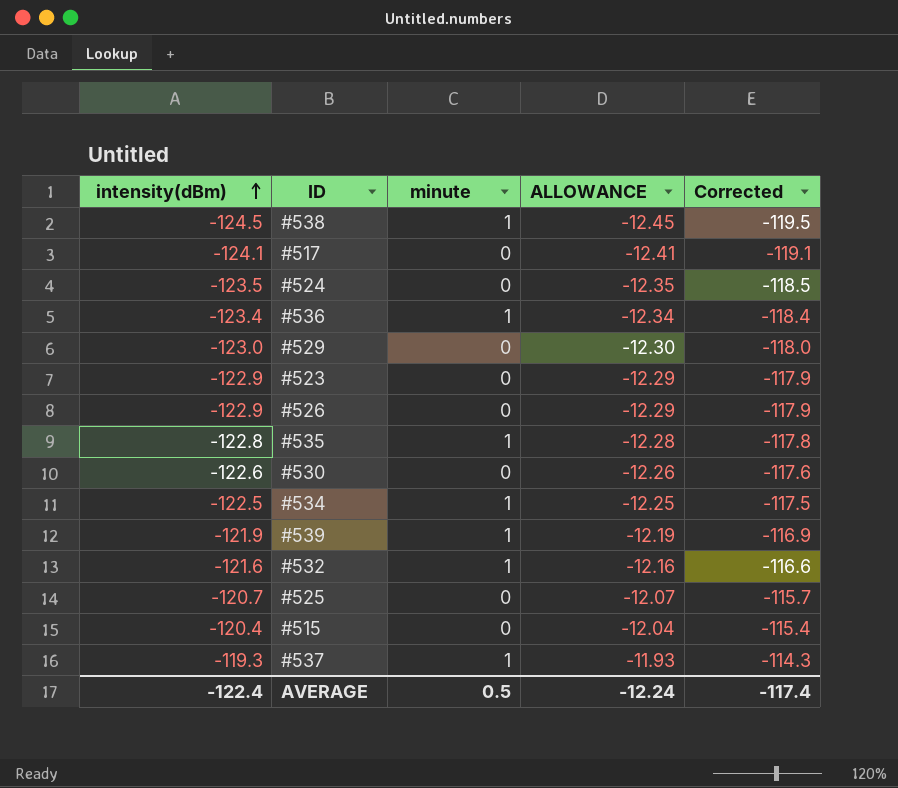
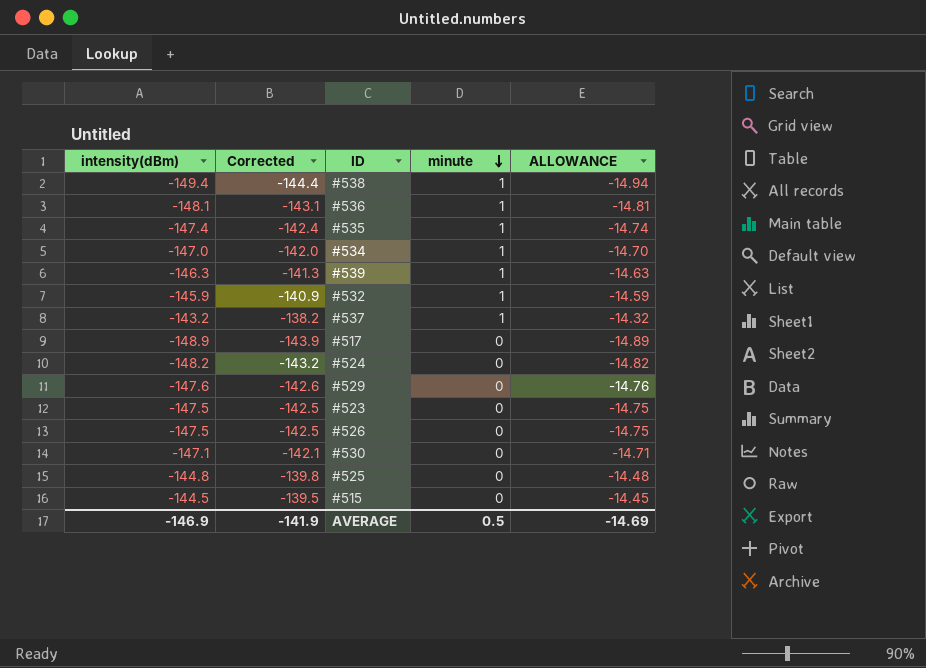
row order: intensity(dBm) ascending -> minute descending
column Corrected | position: 5 -> 2
#538 | intensity(dBm): -124.5 -> -149.4
#538 | Corrected: -119.5 -> -144.4
#538 | ALLOWANCE: -12.45 -> -14.94
#536 | intensity(dBm): -123.4 -> -148.1
#536 | Corrected: -118.4 -> -143.1
#536 | ALLOWANCE: -12.34 -> -14.81
#535 | intensity(dBm): -122.8 -> -147.4
#535 | Corrected: -117.8 -> -142.4
#535 | ALLOWANCE: -12.28 -> -14.74
#534 | intensity(dBm): -122.5 -> -147.0
#534 | Corrected: -117.5 -> -142.0
#534 | ALLOWANCE: -12.25 -> -14.70
#539 | intensity(dBm): -121.9 -> -146.3
#539 | Corrected: -116.9 -> -141.3
#539 | ALLOWANCE: -12.19 -> -14.63
#532 | intensity(dBm): -121.6 -> -145.9
#532 | Corrected: -116.6 -> -140.9
#532 | ALLOWANCE: -12.16 -> -14.59
#537 | intensity(dBm): -119.3 -> -143.2
#537 | Corrected: -114.3 -> -138.2
#537 | ALLOWANCE: -11.93 -> -14.32
#517 | intensity(dBm): -124.1 -> -148.9
#517 | Corrected: -119.1 -> -143.9
#517 | ALLOWANCE: -12.41 -> -14.89
#524 | intensity(dBm): -123.5 -> -148.2
#524 | Corrected: -118.5 -> -143.2
#524 | ALLOWANCE: -12.35 -> -14.82
#529 | intensity(dBm): -123.0 -> -147.6
#529 | Corrected: -118.0 -> -142.6
#529 | ALLOWANCE: -12.30 -> -14.76
#523 | intensity(dBm): -122.9 -> -147.5
#523 | Corrected: -117.9 -> -142.5
#523 | ALLOWANCE: -12.29 -> -14.75
#526 | intensity(dBm): -122.9 -> -147.5
#526 | Corrected: -117.9 -> -142.5
#526 | ALLOWANCE: -12.29 -> -14.75
#530 | intensity(dBm): -122.6 -> -147.1
#530 | Corrected: -117.6 -> -142.1
#530 | ALLOWANCE: -12.26 -> -14.71
#525 | intensity(dBm): -120.7 -> -144.8
#525 | Corrected: -115.7 -> -139.8
#525 | ALLOWANCE: -12.07 -> -14.48
#515 | intensity(dBm): -120.4 -> -144.5
#515 | Corrected: -115.4 -> -139.5
#515 | ALLOWANCE: -12.04 -> -14.45
AVERAGE | intensity(dBm): -122.4 -> -146.9
AVERAGE | Corrected: -117.4 -> -141.9
AVERAGE | ALLOWANCE: -12.24 -> -14.69

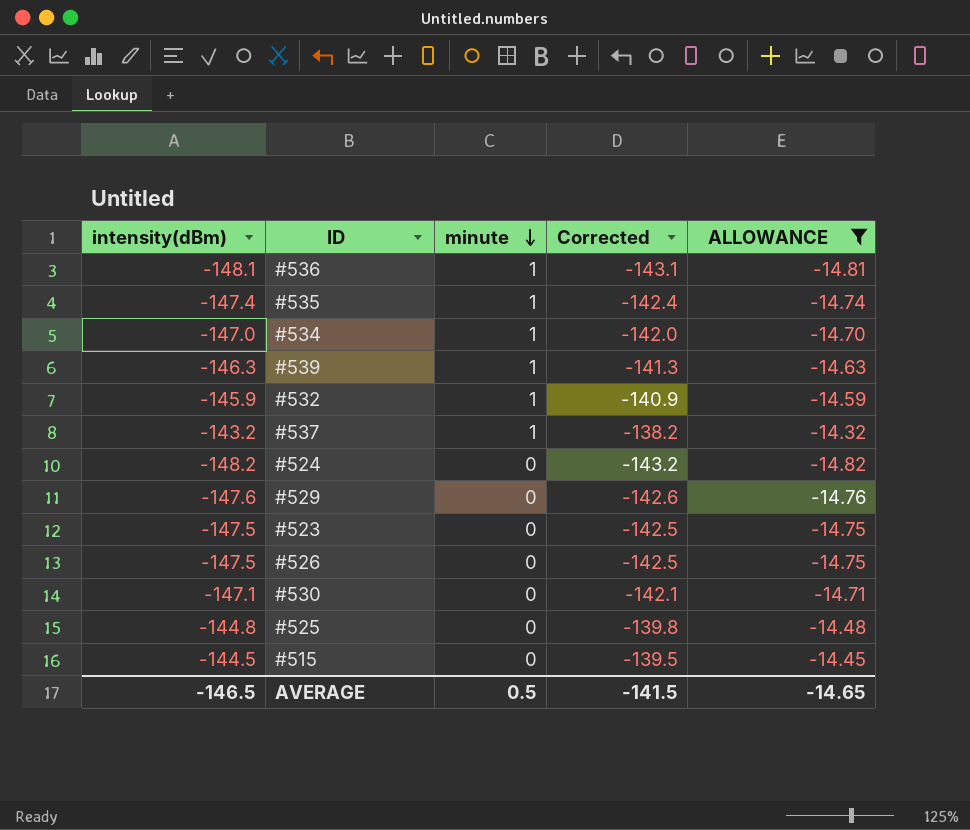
filter: none -> ALLOWANCE >= -14.82
column Corrected | position: 2 -> 4
AVERAGE | intensity(dBm): -146.9 -> -146.5
AVERAGE | Corrected: -141.9 -> -141.5
AVERAGE | ALLOWANCE: -14.69 -> -14.65

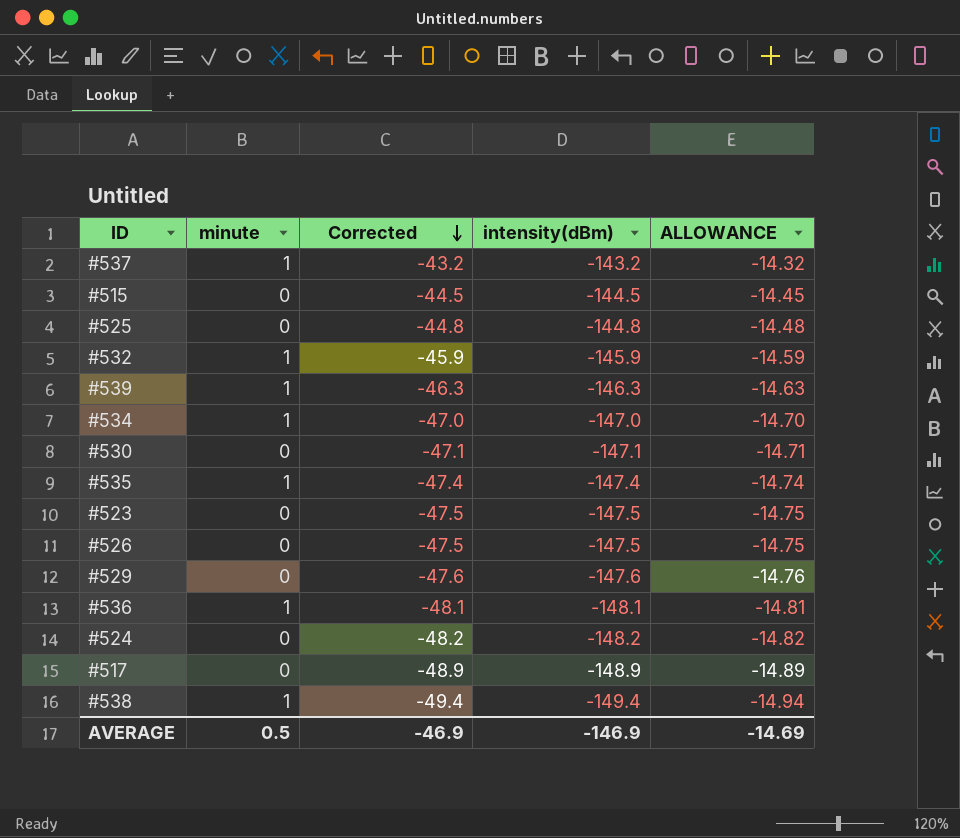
filter: ALLOWANCE >= -14.82 -> none
row order: minute descending -> Corrected descending
column Corrected | formula: [intensity(dBm)] + 5 -> [intensity(dBm)] + 100
column intensity(dBm) | position: 1 -> 4
AVERAGE | Corrected: -141.5 -> -46.9
AVERAGE | intensity(dBm): -146.5 -> -146.9
AVERAGE | ALLOWANCE: -14.65 -> -14.69

